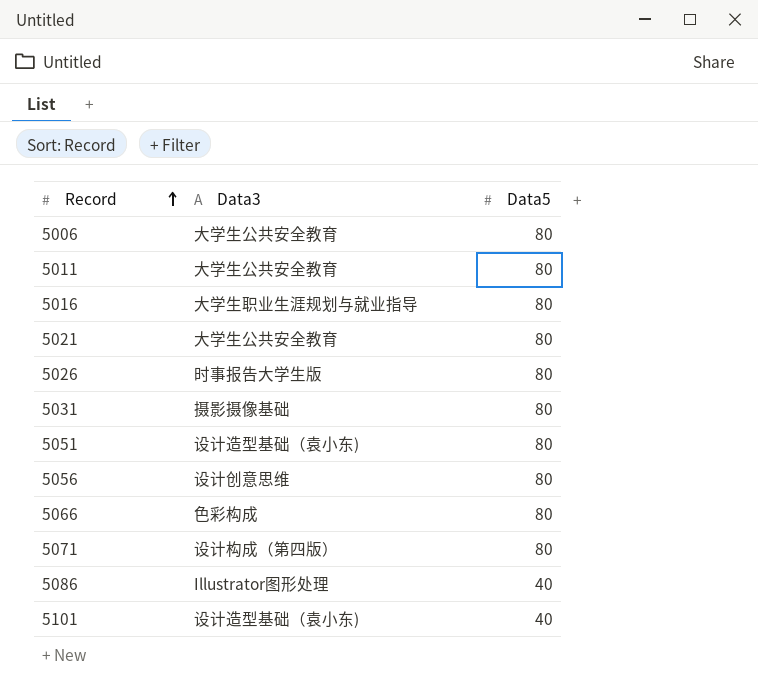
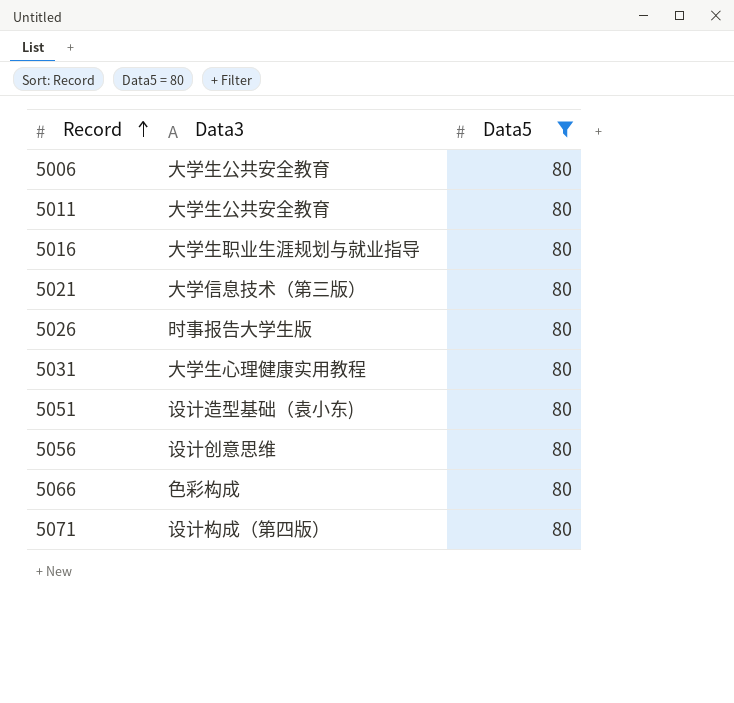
filter: none -> Data5 = 80
5021 | Data3: 大学生公共安全教育 -> 大学信息技术（第三版）
5031 | Data3: 摄影摄像基础 -> 大学生心理健康实用教程

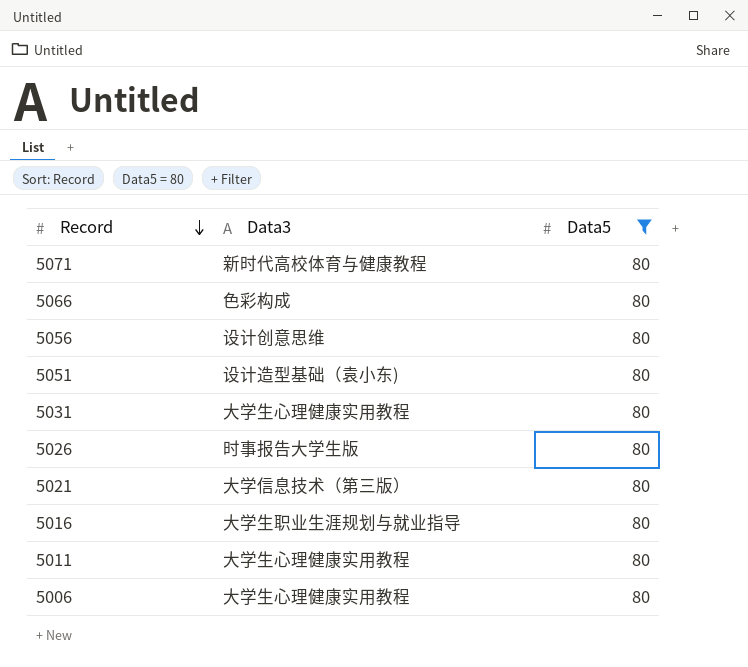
row order: Record ascending -> Record descending
5071 | Data3: 设计构成（第四版） -> 新时代高校体育与健康教程
5011 | Data3: 大学生公共安全教育 -> 大学生心理健康实用教程
5006 | Data3: 大学生公共安全教育 -> 大学生心理健康实用教程

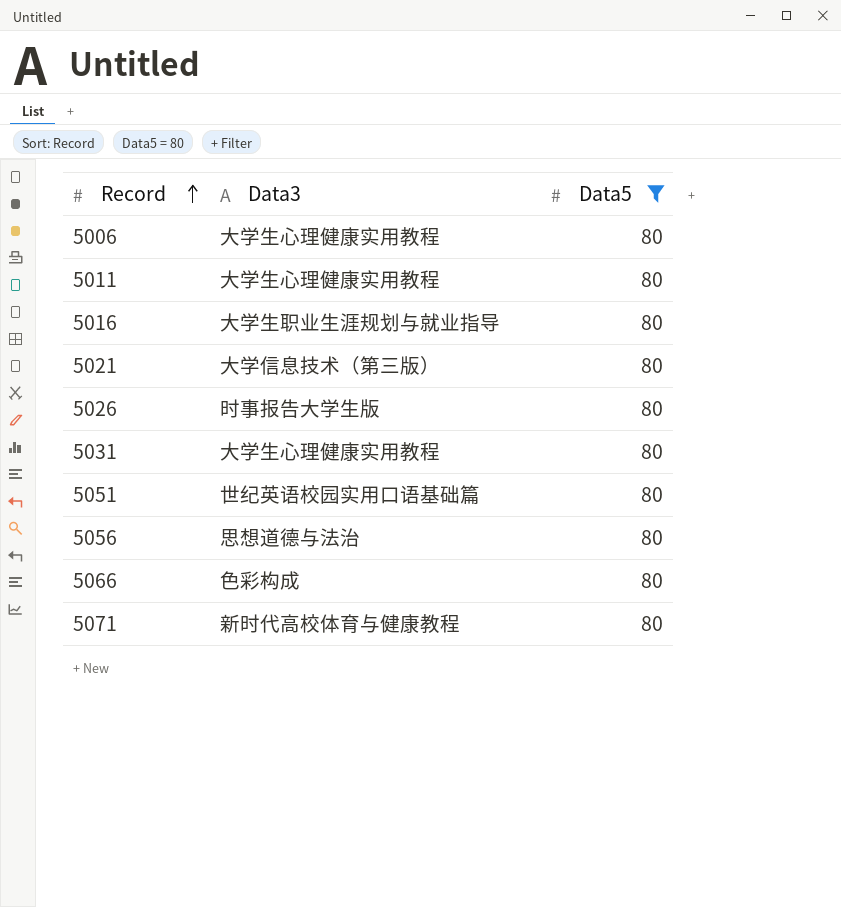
row order: Record descending -> Record ascending
5051 | Data3: 设计造型基础（袁小东) -> 世纪英语校园实用口语基础篇
5056 | Data3: 设计创意思维 -> 思想道德与法治

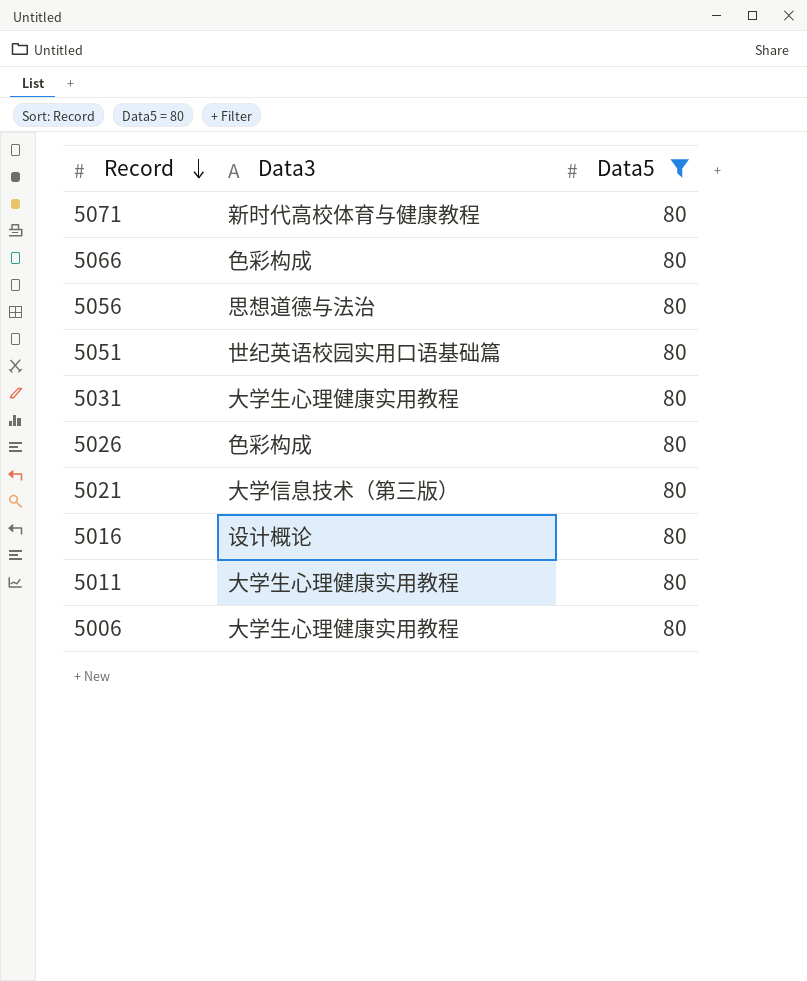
row order: Record ascending -> Record descending
5026 | Data3: 时事报告大学生版 -> 色彩构成
5016 | Data3: 大学生职业生涯规划与就业指导 -> 设计概论

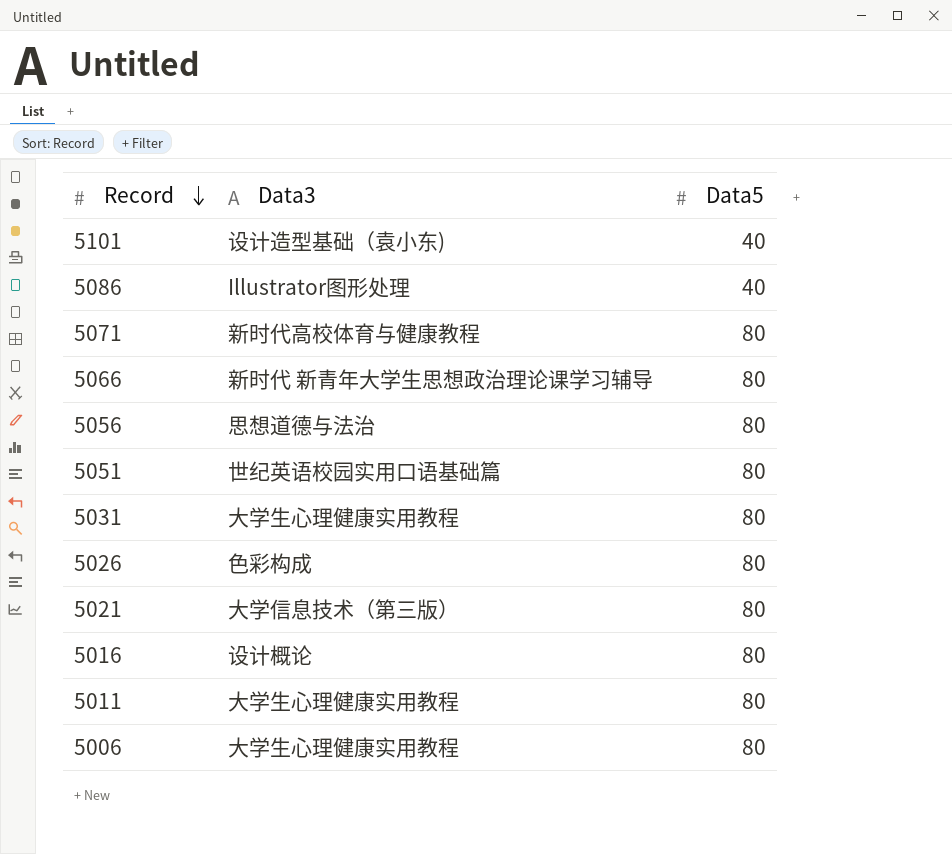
filter: Data5 = 80 -> none
5066 | Data3: 色彩构成 -> 新时代 新青年大学生思想政治理论课学习辅导

